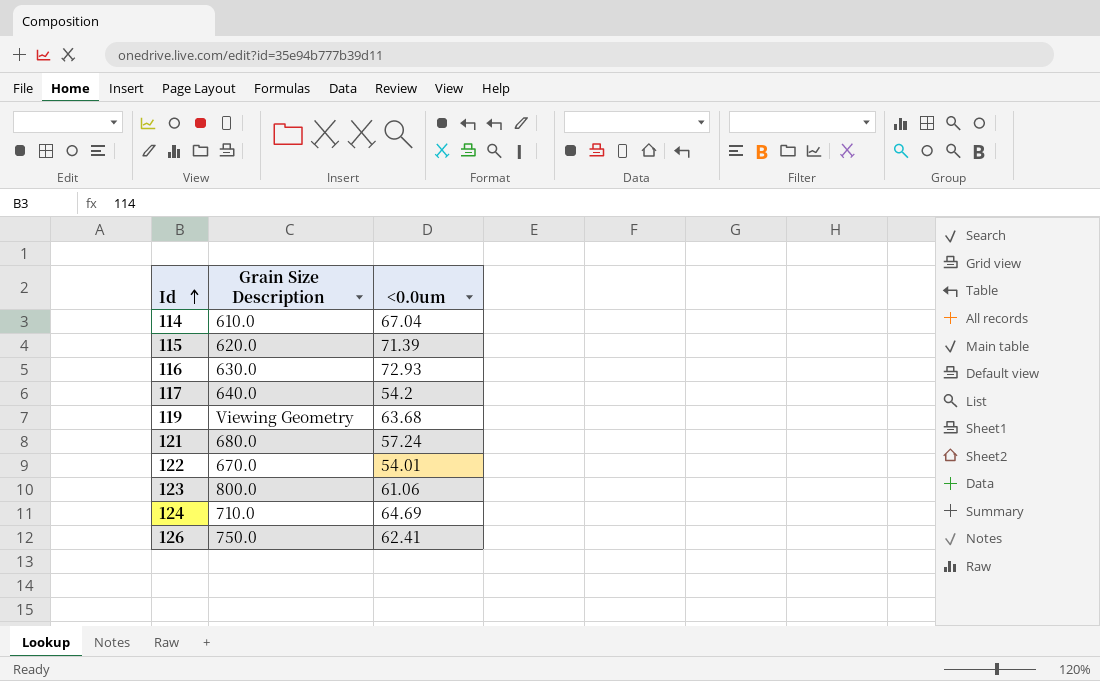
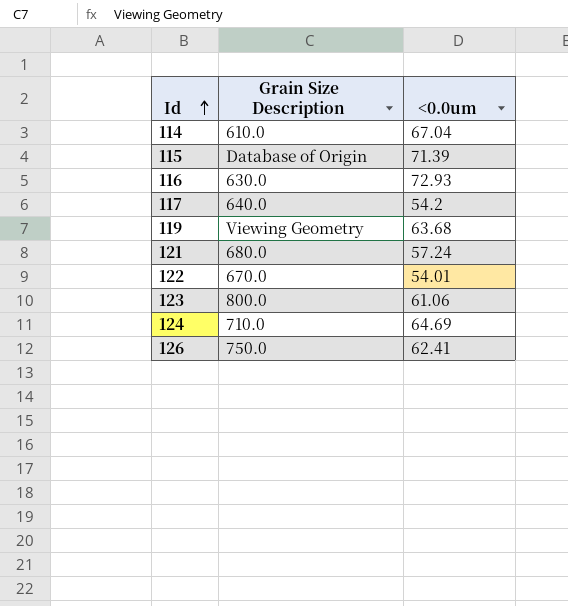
115 | Grain Size Description: 620.0 -> Database of Origin

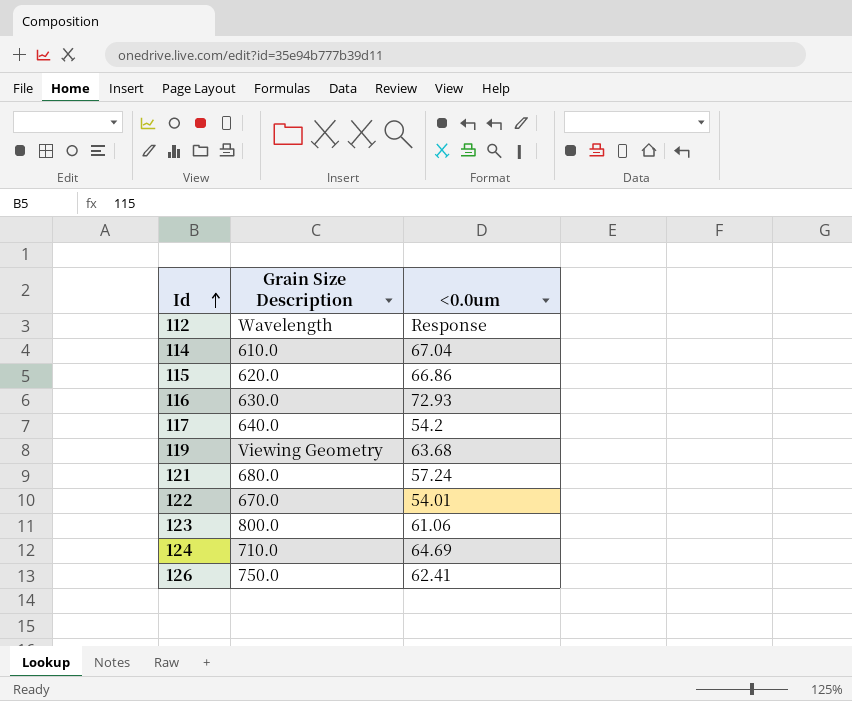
row 112: none -> Wavelength | Response
115 | Grain Size Description: Database of Origin -> 620.0
115 | <0.0um: 71.39 -> 66.86

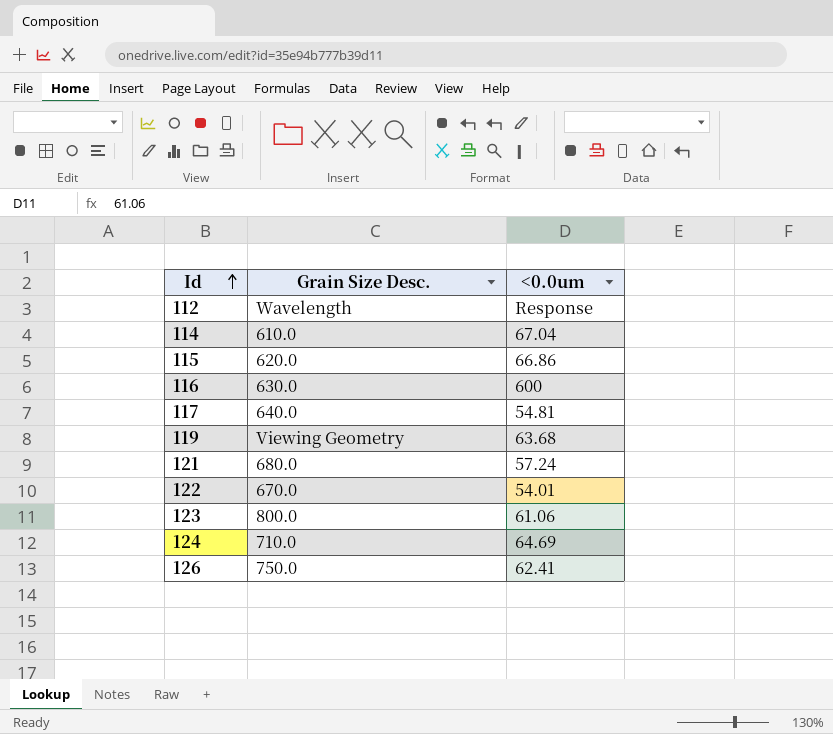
column name: Grain Size Description -> Grain Size Desc.
116 | <0.0um: 72.93 -> 600
117 | <0.0um: 54.2 -> 54.81

